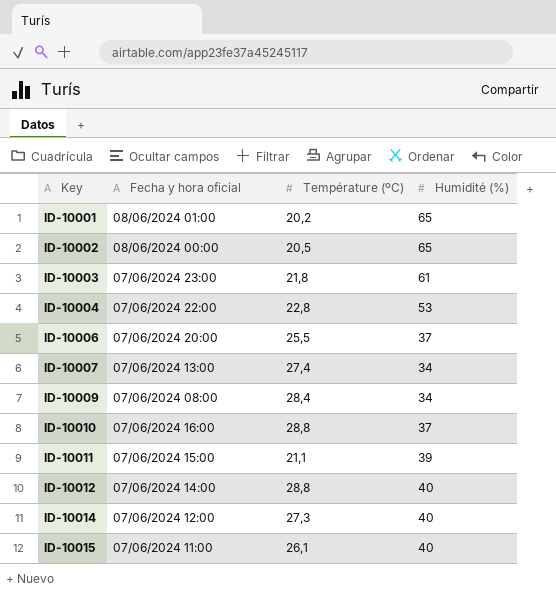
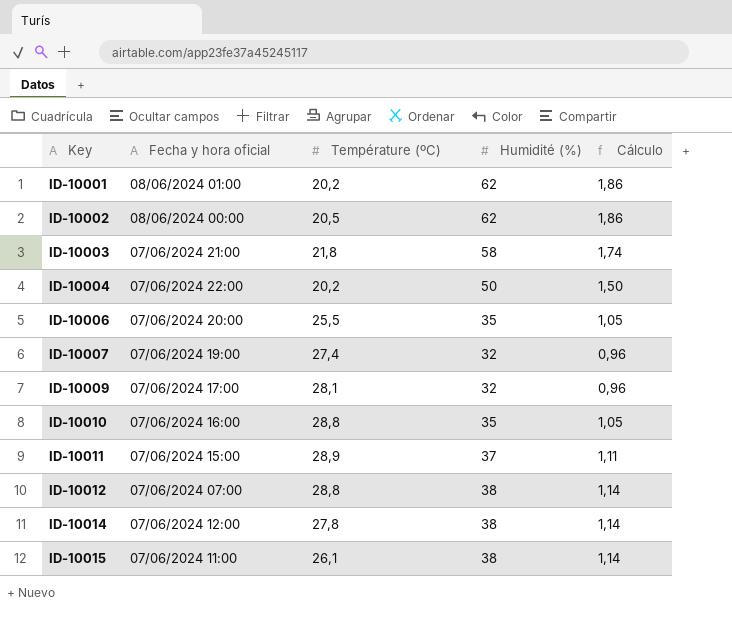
column Cálculo | formula: none -> [Humidité (%)] * 0,03
ID-10001 | Humidité (%): 65 -> 62
ID-10002 | Humidité (%): 65 -> 62
ID-10003 | Fecha y hora oficial: 07/06/2024 23:00 -> 07/06/2024 21:00
ID-10003 | Humidité (%): 61 -> 58
ID-10004 | Température (ºC): 22,8 -> 20,2
ID-10004 | Humidité (%): 53 -> 50
ID-10006 | Humidité (%): 37 -> 35
ID-10007 | Fecha y hora oficial: 07/06/2024 13:00 -> 07/06/2024 19:00
ID-10007 | Humidité (%): 34 -> 32
ID-10009 | Fecha y hora oficial: 07/06/2024 08:00 -> 07/06/2024 17:00
ID-10009 | Température (ºC): 28,4 -> 28,1
ID-10009 | Humidité (%): 34 -> 32
ID-10010 | Humidité (%): 37 -> 35
ID-10011 | Température (ºC): 21,1 -> 28,9
ID-10011 | Humidité (%): 39 -> 37
ID-10012 | Fecha y hora oficial: 07/06/2024 14:00 -> 07/06/2024 07:00
ID-10012 | Humidité (%): 40 -> 38
ID-10014 | Température (ºC): 27,3 -> 27,8
ID-10014 | Humidité (%): 40 -> 38
ID-10015 | Humidité (%): 40 -> 38

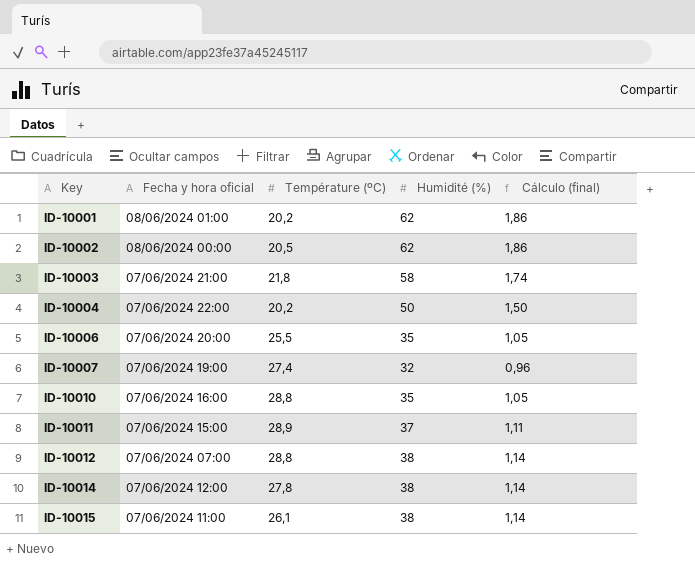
column name: Cálculo -> Cálculo (final)
row ID-10009: 07/06/2024 17:00 | 28,1 | 32 | 0,96 -> none

